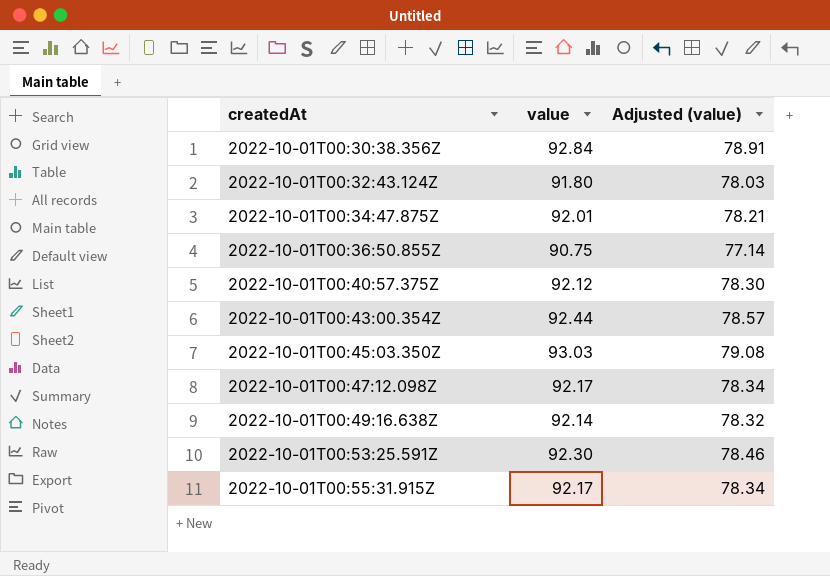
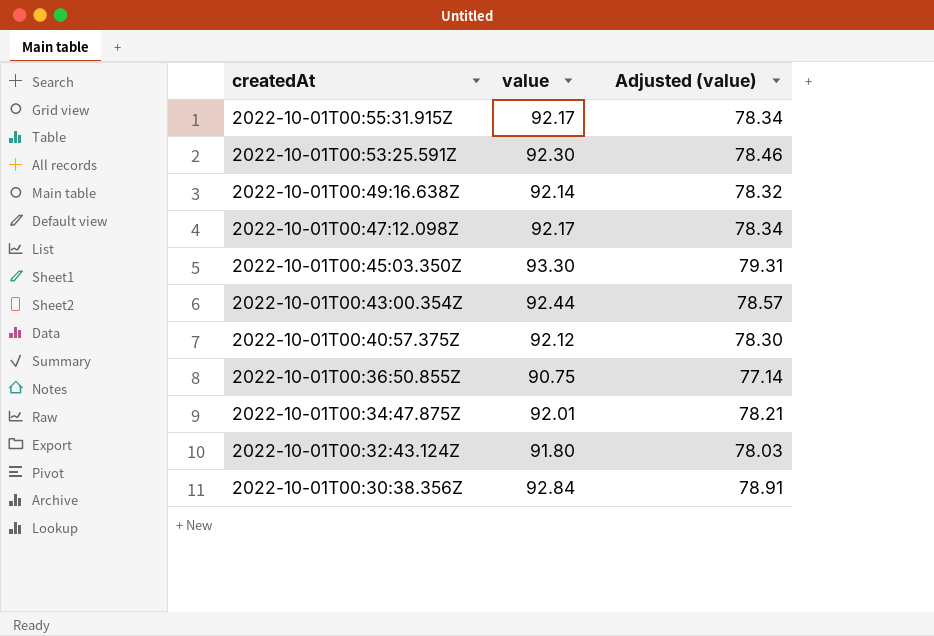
row order: createdAt ascending -> createdAt descending
2022-10-01T00:45:03.350Z | value: 93.03 -> 93.30
2022-10-01T00:45:03.350Z | Adjusted (value): 79.08 -> 79.31

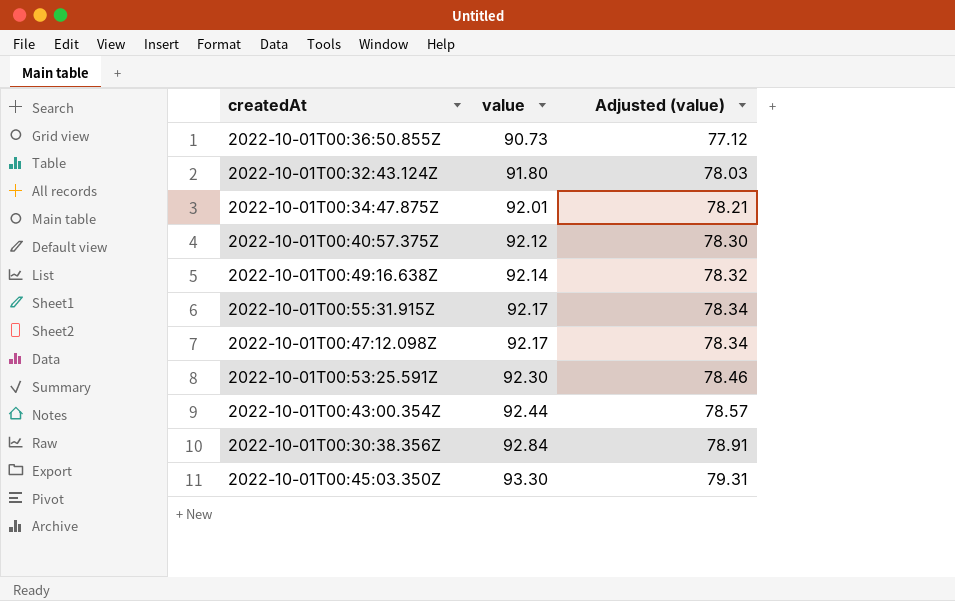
row order: createdAt descending -> value ascending
2022-10-01T00:36:50.855Z | value: 90.75 -> 90.73
2022-10-01T00:36:50.855Z | Adjusted (value): 77.14 -> 77.12

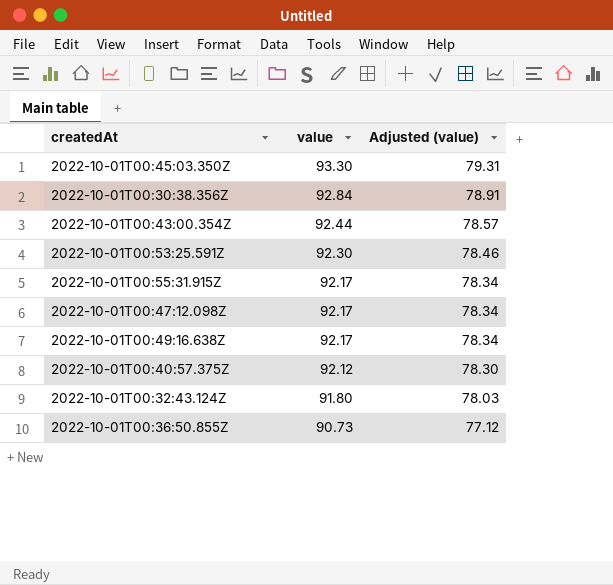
row order: value ascending -> value descending
row 2022-10-01T00:34:47.875Z: 92.01 | 78.21 -> none
2022-10-01T00:49:16.638Z | value: 92.14 -> 92.17
2022-10-01T00:49:16.638Z | Adjusted (value): 78.32 -> 78.34

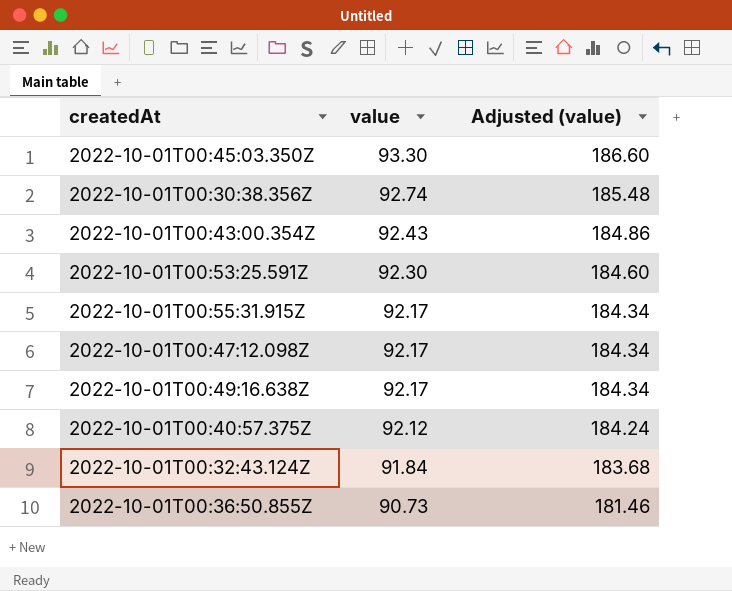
column Adjusted (value) | formula: [value] * 0.85 -> [value] * 2
2022-10-01T00:30:38.356Z | value: 92.84 -> 92.74
2022-10-01T00:43:00.354Z | value: 92.44 -> 92.43
2022-10-01T00:32:43.124Z | value: 91.80 -> 91.84

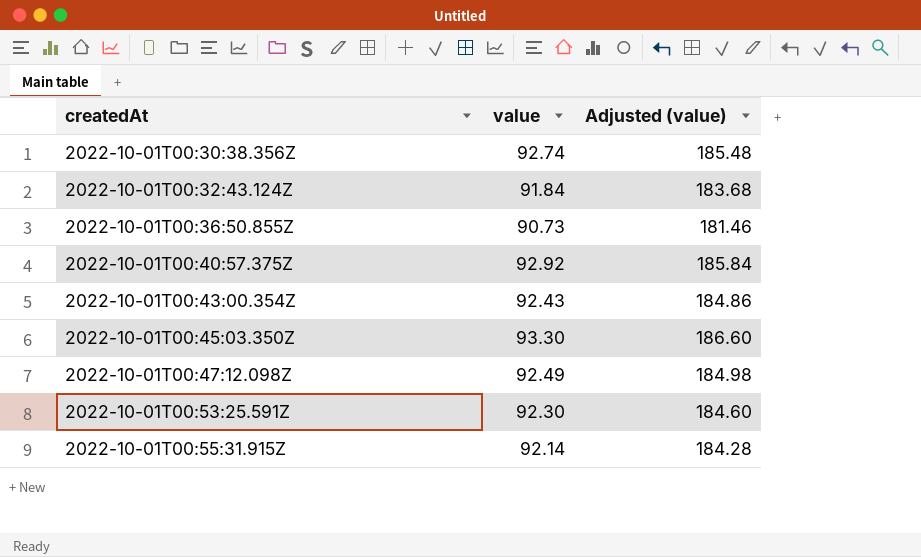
row order: value descending -> createdAt ascending
row 2022-10-01T00:49:16.638Z: 92.17 | 184.34 -> none
2022-10-01T00:40:57.375Z | value: 92.12 -> 92.92
2022-10-01T00:40:57.375Z | Adjusted (value): 184.24 -> 185.84
2022-10-01T00:47:12.098Z | value: 92.17 -> 92.49
2022-10-01T00:47:12.098Z | Adjusted (value): 184.34 -> 184.98
2022-10-01T00:55:31.915Z | value: 92.17 -> 92.14
2022-10-01T00:55:31.915Z | Adjusted (value): 184.34 -> 184.28

